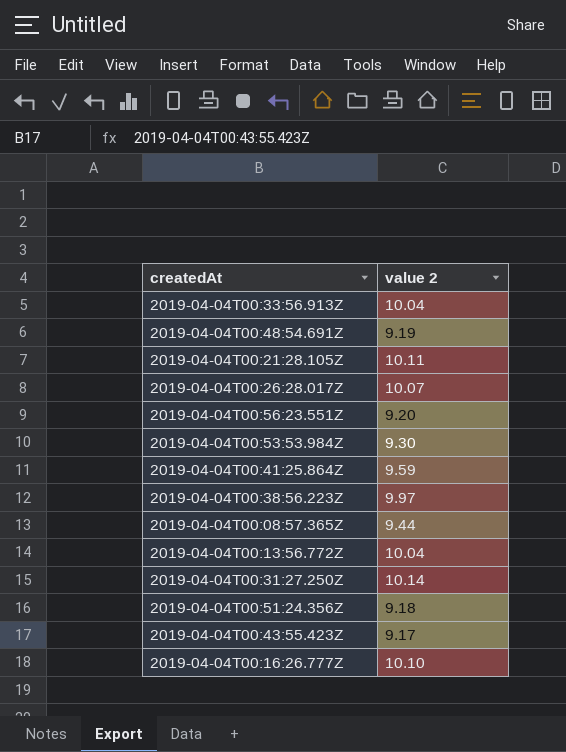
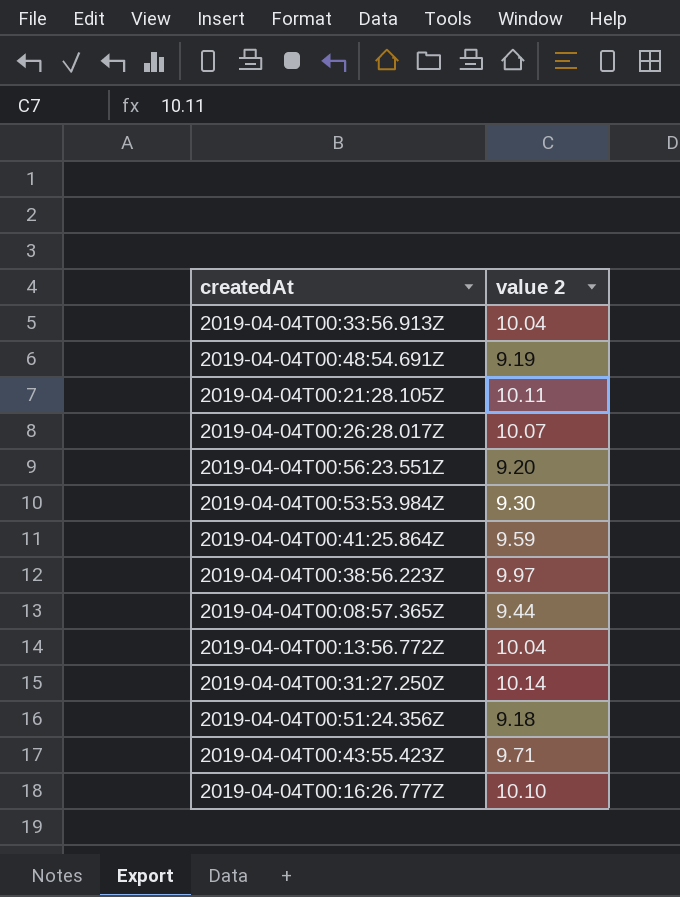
2019-04-04T00:43:55.423Z | value 2: 9.17 -> 9.71

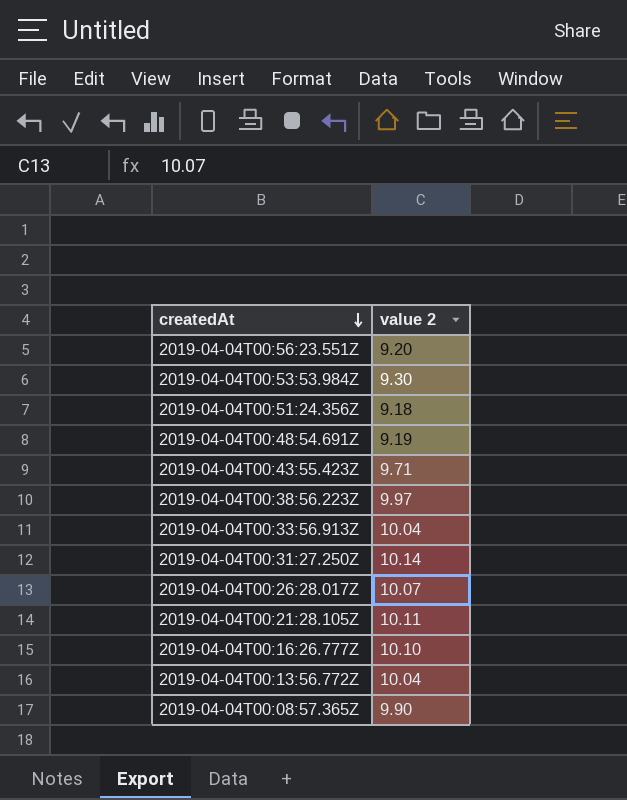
row order: none -> createdAt descending
row 2019-04-04T00:41:25.864Z: 9.59 -> none
2019-04-04T00:08:57.365Z | value 2: 9.44 -> 9.90

